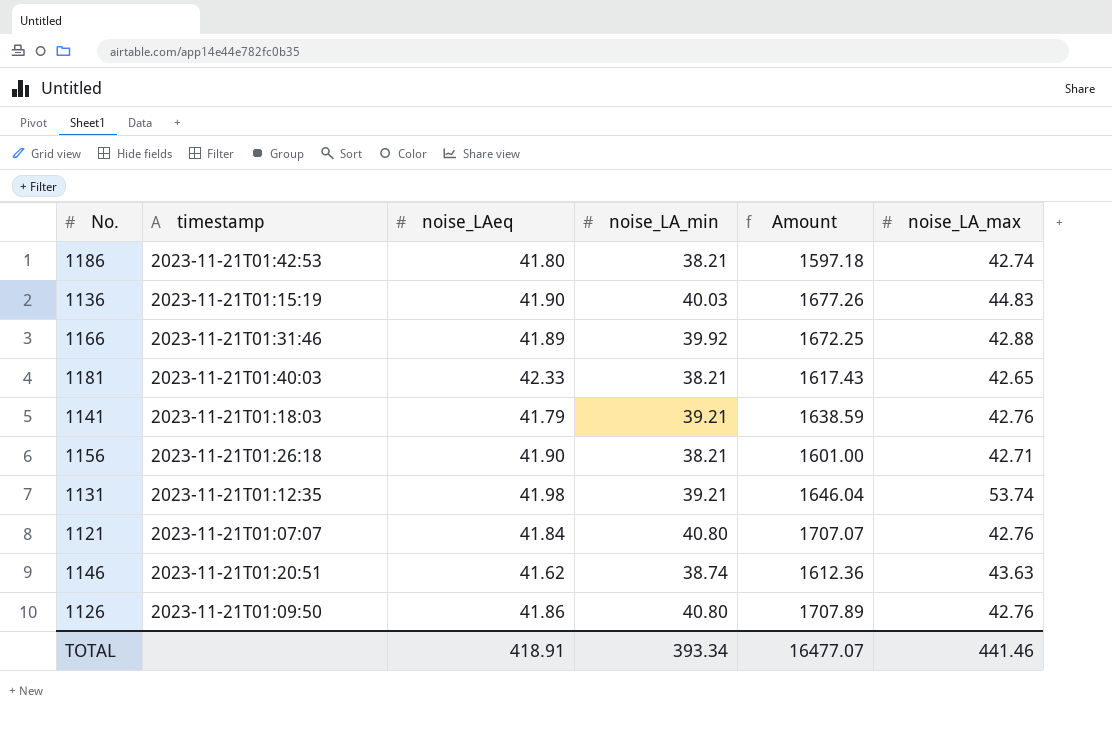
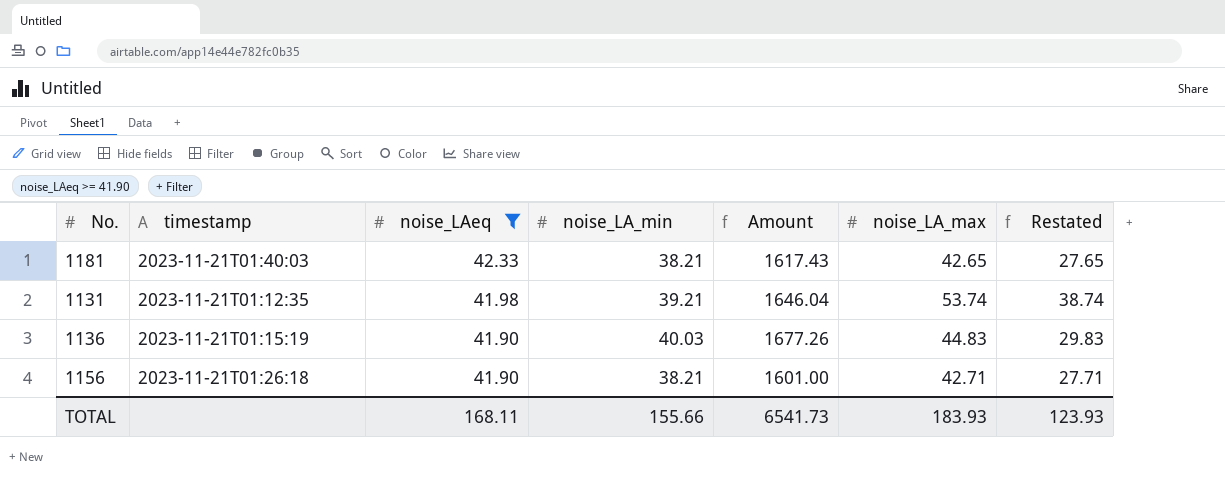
filter: none -> noise_LAeq >= 41.90
row order: none -> noise_LAeq descending
column Restated | formula: none -> [noise_LA_max] - 15
TOTAL | noise_LAeq: 418.91 -> 168.11
TOTAL | noise_LA_min: 393.34 -> 155.66
TOTAL | Amount: 16477.07 -> 6541.73
TOTAL | noise_LA_max: 441.46 -> 183.93

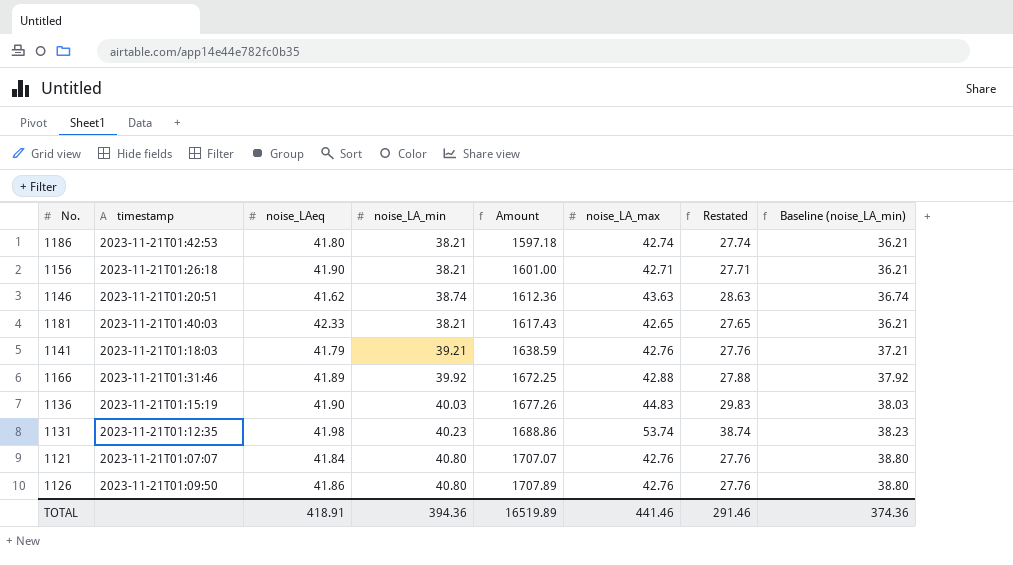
filter: noise_LAeq >= 41.90 -> none
row order: noise_LAeq descending -> Amount ascending
column Baseline (noise_LA_min) | formula: none -> [noise_LA_min] - 2
1131 | noise_LA_min: 39.21 -> 40.23
1131 | Amount: 1646.04 -> 1688.86
TOTAL | noise_LAeq: 168.11 -> 418.91
TOTAL | noise_LA_min: 155.66 -> 394.36
TOTAL | Amount: 6541.73 -> 16519.89
TOTAL | noise_LA_max: 183.93 -> 441.46
TOTAL | Restated: 123.93 -> 291.46

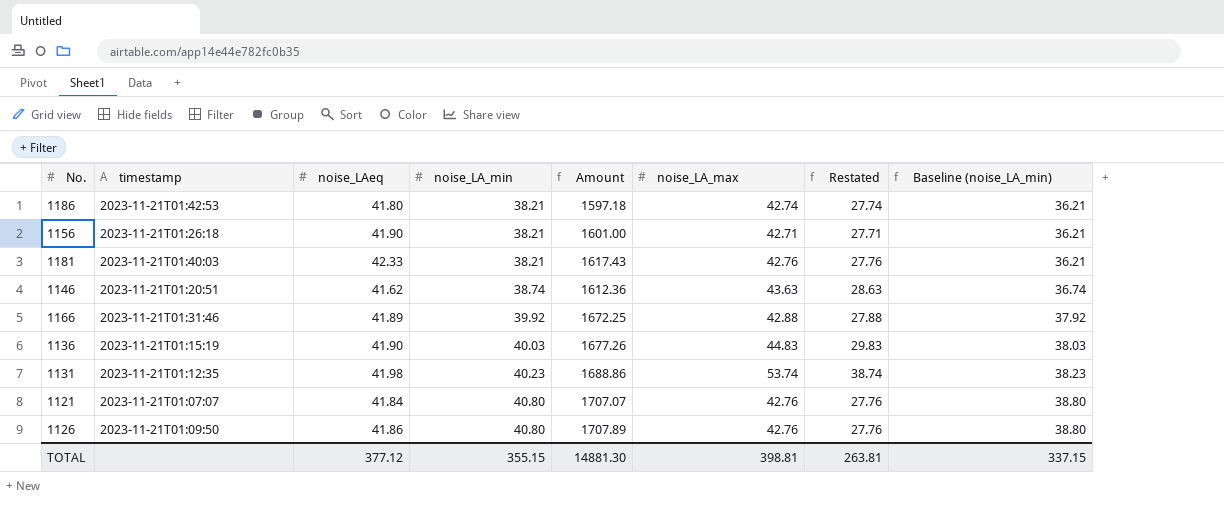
row order: Amount ascending -> noise_LA_min ascending
row 1141: 2023-11-21T01:18:03 | 41.79 | 39.21 | 1638.59 | 42.76 | 27.76 | 37.21 -> none
1181 | noise_LA_max: 42.65 -> 42.76
1181 | Restated: 27.65 -> 27.76
TOTAL | noise_LAeq: 418.91 -> 377.12
TOTAL | noise_LA_min: 394.36 -> 355.15
TOTAL | Amount: 16519.89 -> 14881.30
TOTAL | noise_LA_max: 441.46 -> 398.81
TOTAL | Restated: 291.46 -> 263.81
TOTAL | Baseline (noise_LA_min): 374.36 -> 337.15

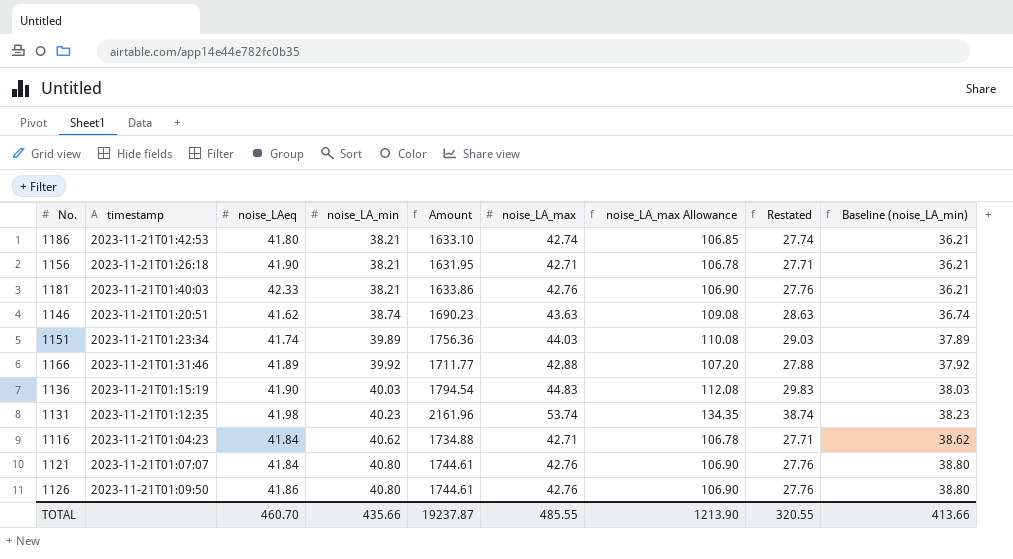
column Amount | formula: [noise_LAeq] * [noise_LA_min] -> [noise_LA_min] * [noise_LA_max]
column noise_LA_max Allowance | formula: none -> [noise_LA_max] * 2.5
row 1151: none -> 2023-11-21T01:23:34 | 41.74 | 39.89 | 1756.36 | 44.03 | 110.08 | 29.03 | 37.89
row 1116: none -> 2023-11-21T01:04:23 | 41.84 | 40.62 | 1734.88 | 42.71 | 106.78 | 27.71 | 38.62
TOTAL | noise_LAeq: 377.12 -> 460.70
TOTAL | noise_LA_min: 355.15 -> 435.66
TOTAL | Amount: 14881.30 -> 19237.87
TOTAL | noise_LA_max: 398.81 -> 485.55
TOTAL | Restated: 263.81 -> 320.55
TOTAL | Baseline (noise_LA_min): 337.15 -> 413.66

